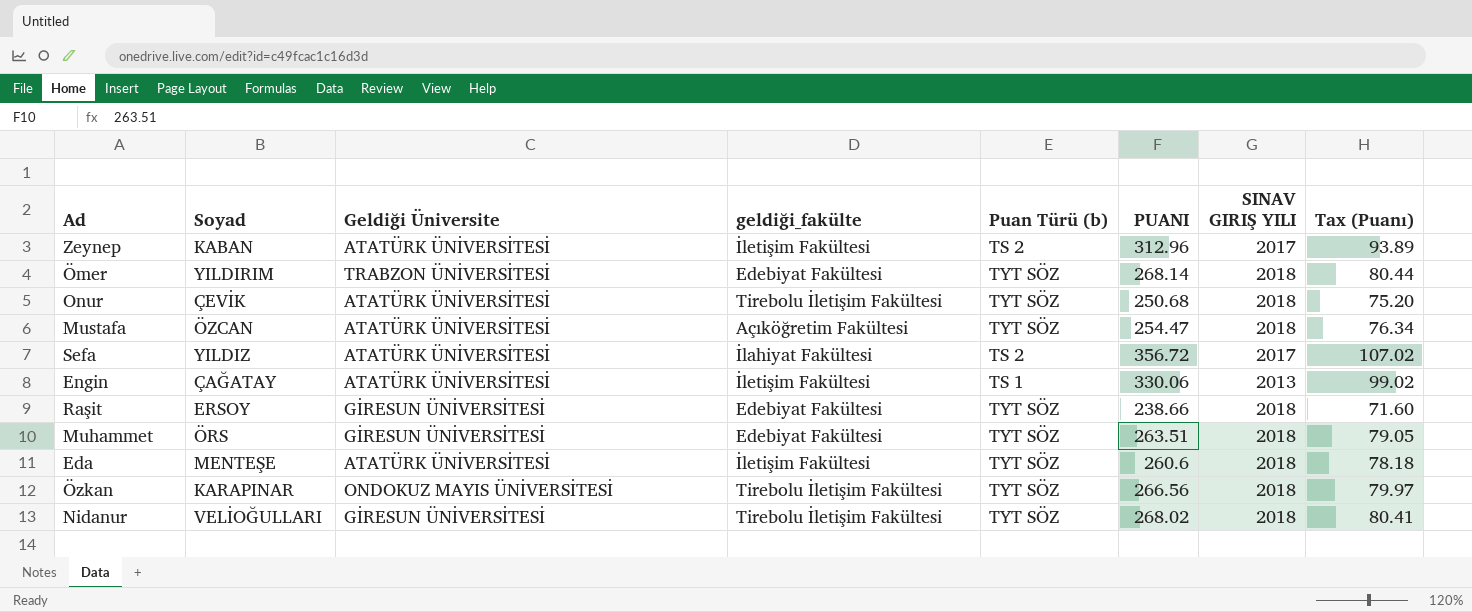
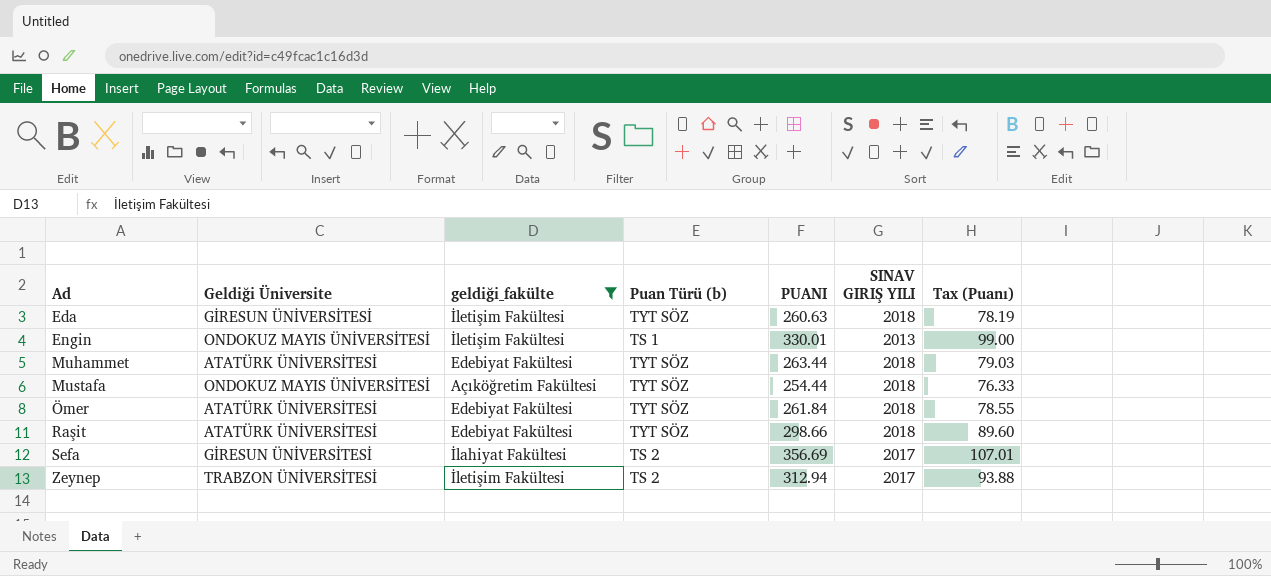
filter: none -> geldiği_fakülte != Tirebolu İletişim Fakültesi
row order: none -> Ad ascending
column Soyad | position: 2 -> none
Eda | Geldiği Üniversite: ATATÜRK ÜNİVERSİTESİ -> GİRESUN ÜNİVERSİTESİ
Eda | PUANI: 260.6 -> 260.63
Eda | Tax (Puanı): 78.18 -> 78.19
Engin | Geldiği Üniversite: ATATÜRK ÜNİVERSİTESİ -> ONDOKUZ MAYIS ÜNİVERSİTESİ
Engin | PUANI: 330.06 -> 330.01
Engin | Tax (Puanı): 99.02 -> 99.00
Muhammet | Geldiği Üniversite: GİRESUN ÜNİVERSİTESİ -> ATATÜRK ÜNİVERSİTESİ
Muhammet | PUANI: 263.51 -> 263.44
Muhammet | Tax (Puanı): 79.05 -> 79.03
Mustafa | Geldiği Üniversite: ATATÜRK ÜNİVERSİTESİ -> ONDOKUZ MAYIS ÜNİVERSİTESİ
Mustafa | PUANI: 254.47 -> 254.44
Mustafa | Tax (Puanı): 76.34 -> 76.33
Ömer | Geldiği Üniversite: TRABZON ÜNİVERSİTESİ -> ATATÜRK ÜNİVERSİTESİ
Ömer | PUANI: 268.14 -> 261.84
Ömer | Tax (Puanı): 80.44 -> 78.55
Raşit | Geldiği Üniversite: GİRESUN ÜNİVERSİTESİ -> ATATÜRK ÜNİVERSİTESİ
Raşit | PUANI: 238.66 -> 298.66
Raşit | Tax (Puanı): 71.60 -> 89.60
Sefa | Geldiği Üniversite: ATATÜRK ÜNİVERSİTESİ -> GİRESUN ÜNİVERSİTESİ
Sefa | PUANI: 356.72 -> 356.69
Sefa | Tax (Puanı): 107.02 -> 107.01
Zeynep | Geldiği Üniversite: ATATÜRK ÜNİVERSİTESİ -> TRABZON ÜNİVERSİTESİ
Zeynep | PUANI: 312.96 -> 312.94
Zeynep | Tax (Puanı): 93.89 -> 93.88

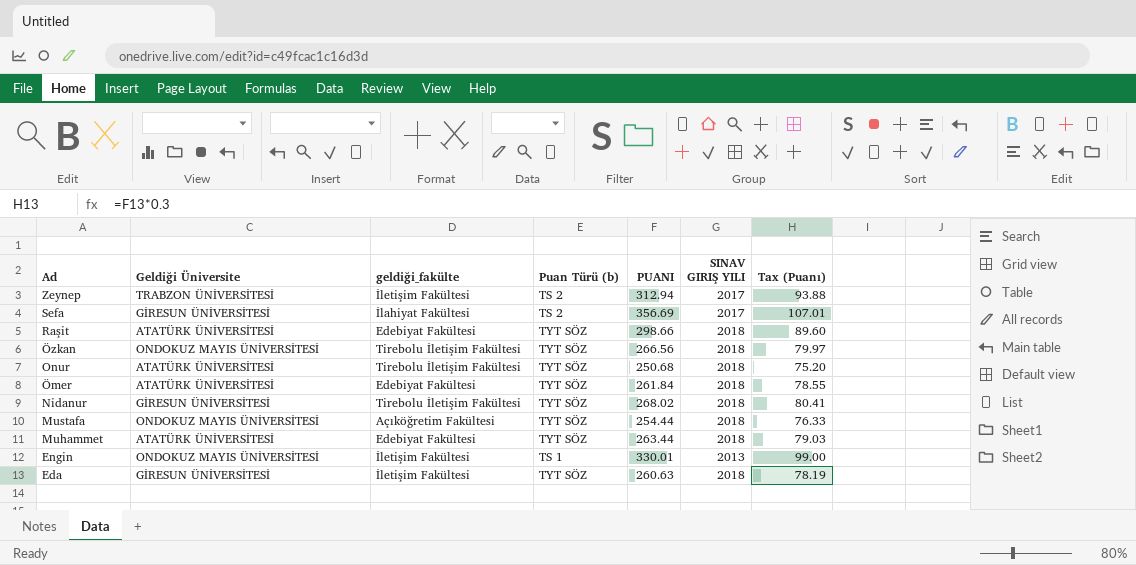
filter: geldiği_fakülte != Tirebolu İletişim Fakültesi -> none
row order: Ad ascending -> Ad descending

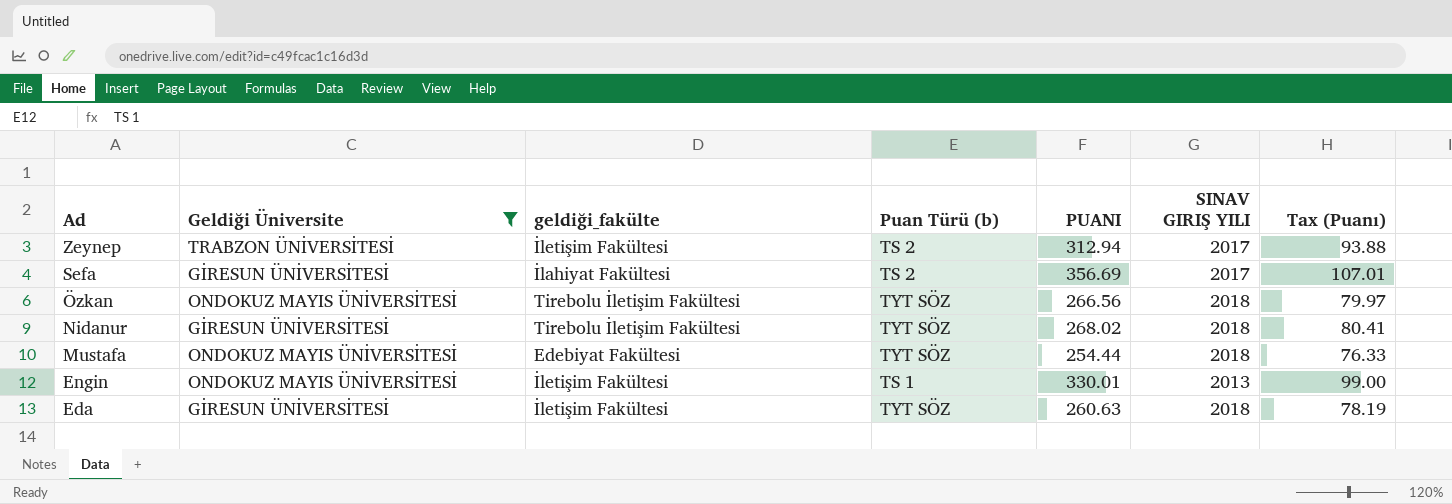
filter: none -> Geldiği Üniversite != ATATÜRK ÜNİVERSİTESİ
Mustafa | geldiği_fakülte: Açıköğretim Fakültesi -> Edebiyat Fakültesi

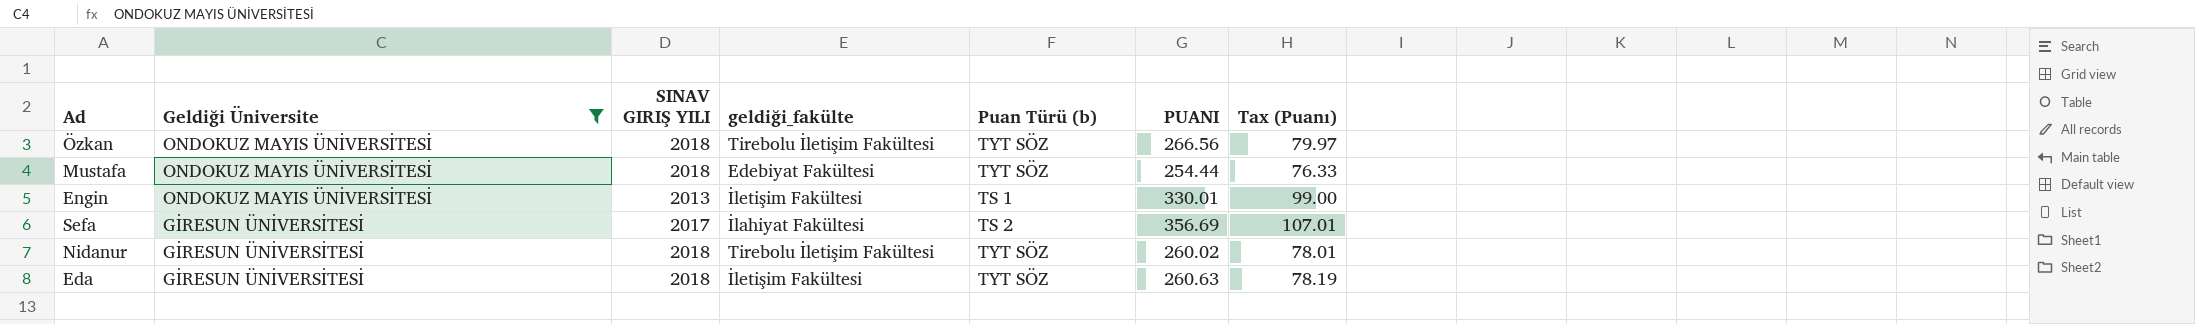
row order: Ad descending -> Geldiği Üniversite descending
column SINAV GIRIŞ YILI | position: 6 -> 3
row Zeynep: TRABZON ÜNİVERSİTESİ | İletişim Fakültesi | TS 2 | 312.94 | 2017 | 93.88 -> none
Nidanur | PUANI: 268.02 -> 260.02
Nidanur | Tax (Puanı): 80.41 -> 78.01

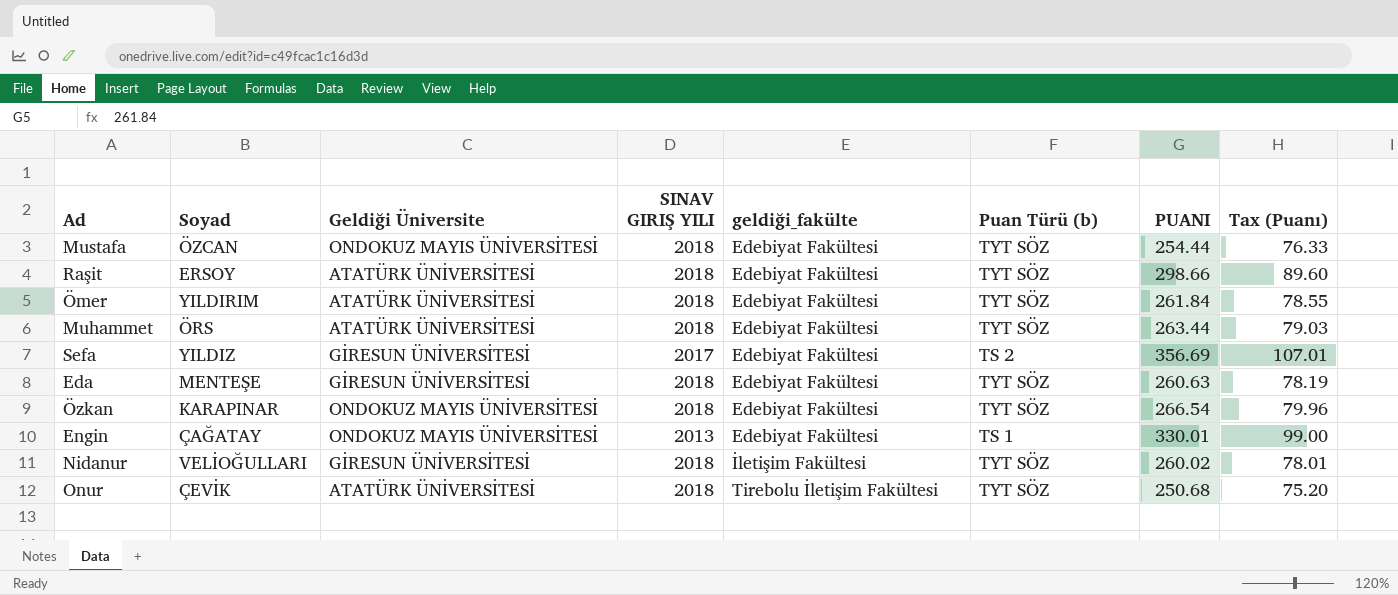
filter: Geldiği Üniversite != ATATÜRK ÜNİVERSİTESİ -> none
row order: Geldiği Üniversite descending -> geldiği_fakülte ascending
column Soyad | position: none -> 2
Sefa | geldiği_fakülte: İlahiyat Fakültesi -> Edebiyat Fakültesi
Eda | geldiği_fakülte: İletişim Fakültesi -> Edebiyat Fakültesi
Özkan | geldiği_fakülte: Tirebolu İletişim Fakültesi -> Edebiyat Fakültesi
Özkan | PUANI: 266.56 -> 266.54
Özkan | Tax (Puanı): 79.97 -> 79.96
Engin | geldiği_fakülte: İletişim Fakültesi -> Edebiyat Fakültesi
Nidanur | geldiği_fakülte: Tirebolu İletişim Fakültesi -> İletişim Fakültesi

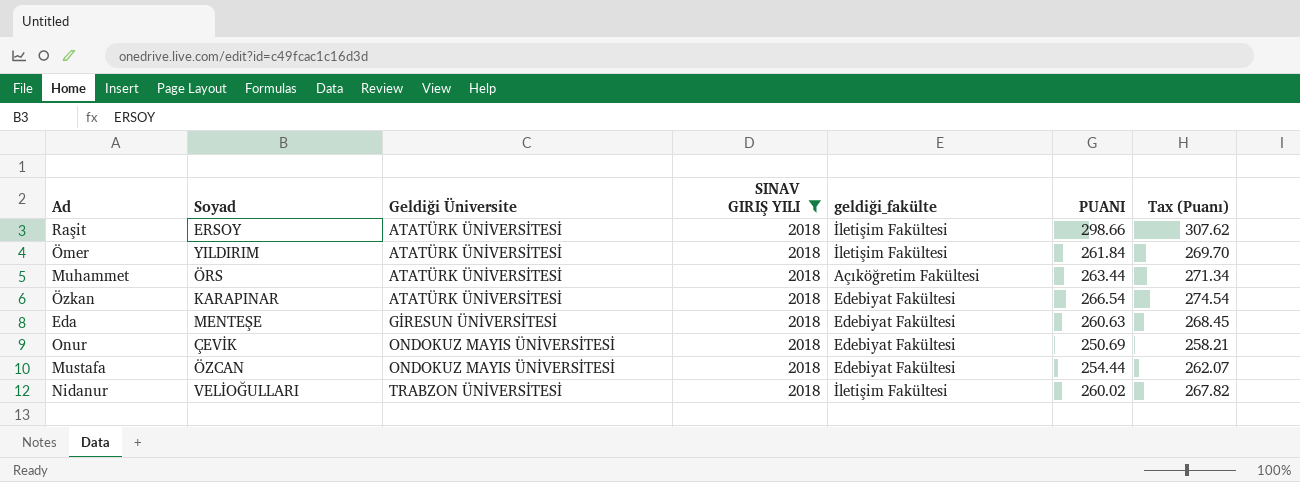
filter: none -> SINAV GIRIŞ YILI = 2018
row order: geldiği_fakülte ascending -> Geldiği Üniversite ascending
column Puan Türü (b) | position: 6 -> none
column Tax (Puanı) | formula: [PUANI] * 0.3 -> [PUANI] * 1.03
Raşit | geldiği_fakülte: Edebiyat Fakültesi -> İletişim Fakültesi
Ömer | geldiği_fakülte: Edebiyat Fakültesi -> İletişim Fakültesi
Muhammet | geldiği_fakülte: Edebiyat Fakültesi -> Açıköğretim Fakültesi
Özkan | Geldiği Üniversite: ONDOKUZ MAYIS ÜNİVERSİTESİ -> ATATÜRK ÜNİVERSİTESİ
Onur | Geldiği Üniversite: ATATÜRK ÜNİVERSİTESİ -> ONDOKUZ MAYIS ÜNİVERSİTESİ
Onur | geldiği_fakülte: Tirebolu İletişim Fakültesi -> Edebiyat Fakültesi
Onur | PUANI: 250.68 -> 250.69
Nidanur | Geldiği Üniversite: GİRESUN ÜNİVERSİTESİ -> TRABZON ÜNİVERSİTESİ

